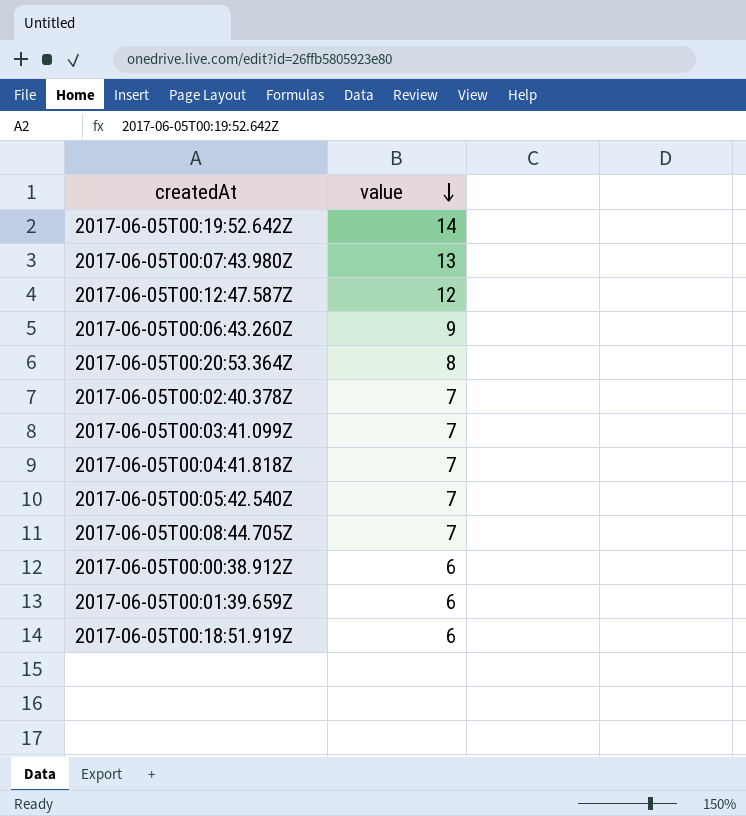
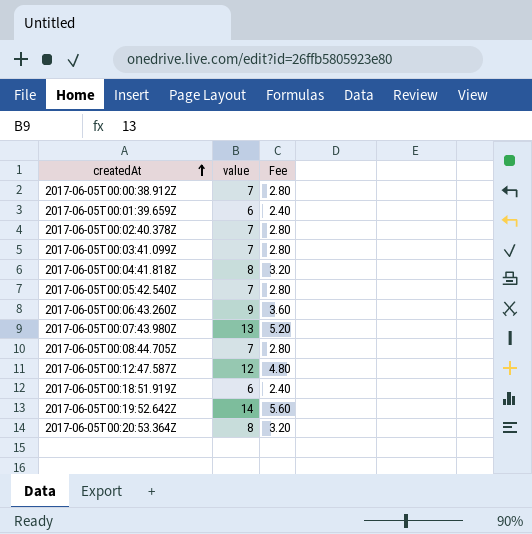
row order: value descending -> createdAt ascending
column Fee | formula: none -> [value] * 0.4
2017-06-05T00:00:38.912Z | value: 6 -> 7
2017-06-05T00:04:41.818Z | value: 7 -> 8

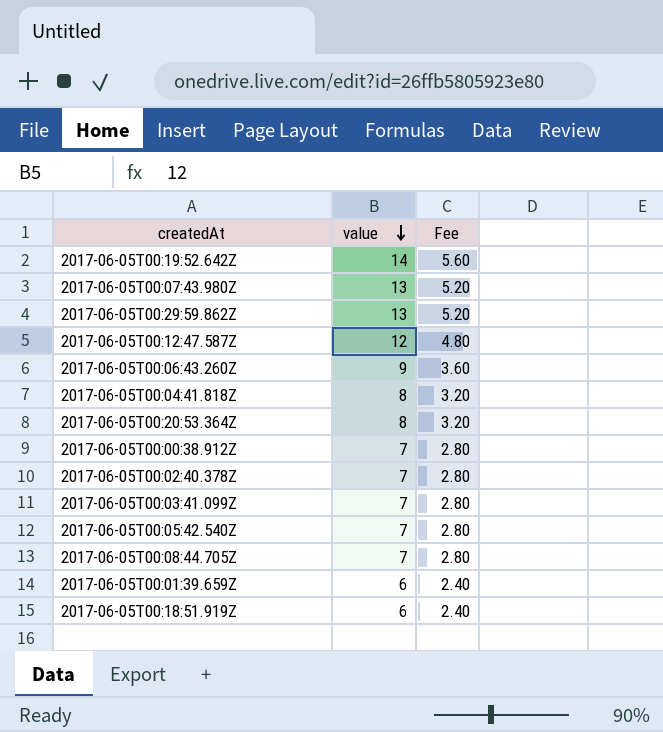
row order: createdAt ascending -> value descending
row 2017-06-05T00:29:59.862Z: none -> 13 | 5.20

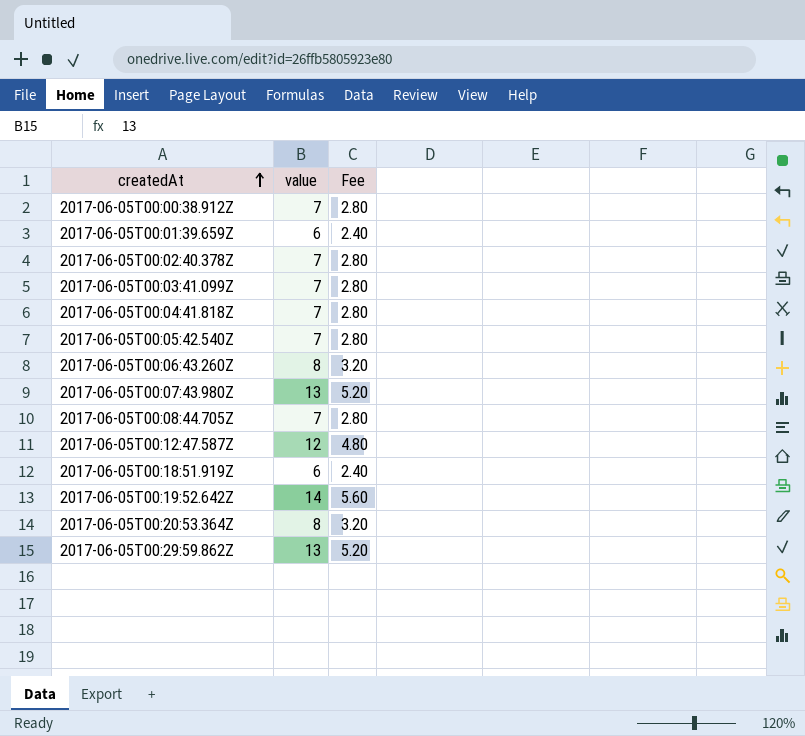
row order: value descending -> createdAt ascending
2017-06-05T00:04:41.818Z | value: 8 -> 7
2017-06-05T00:04:41.818Z | Fee: 3.20 -> 2.80
2017-06-05T00:06:43.260Z | value: 9 -> 8
2017-06-05T00:06:43.260Z | Fee: 3.60 -> 3.20

